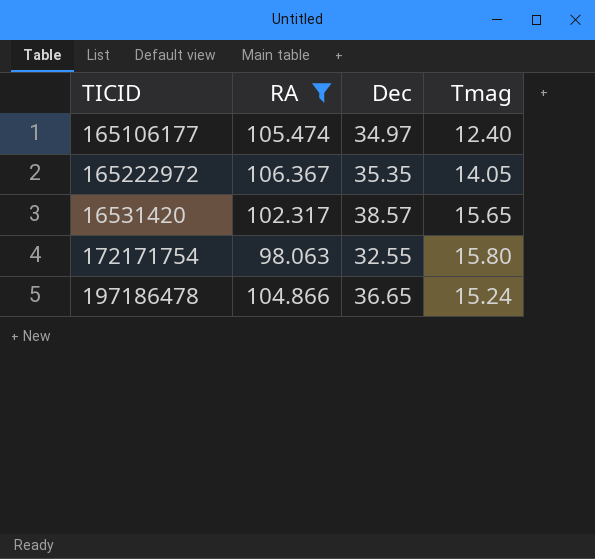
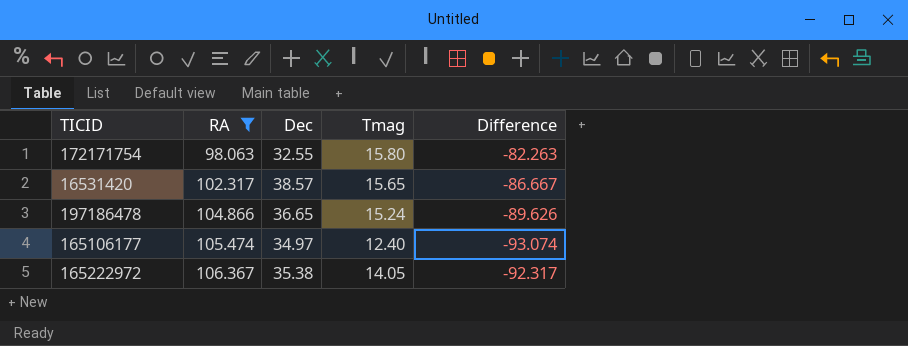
row order: none -> RA ascending
column Difference | formula: none -> [Tmag] - [RA]
165222972 | Dec: 35.35 -> 35.38

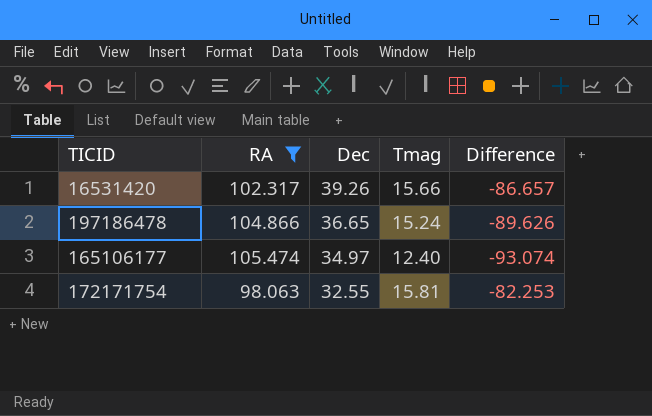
row order: RA ascending -> Dec descending
row 165222972: 106.367 | 35.38 | 14.05 | -92.317 -> none
16531420 | Dec: 38.57 -> 39.26
16531420 | Tmag: 15.65 -> 15.66
16531420 | Difference: -86.667 -> -86.657
172171754 | Tmag: 15.80 -> 15.81
172171754 | Difference: -82.263 -> -82.253

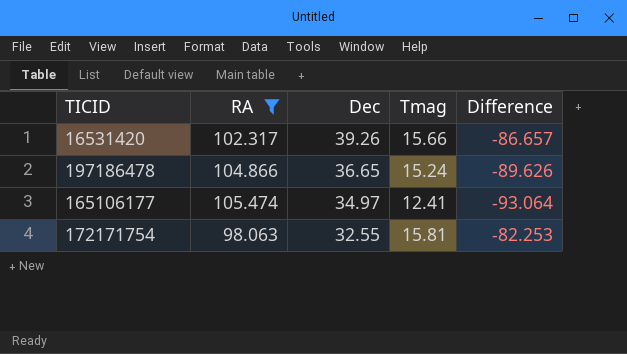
165106177 | Tmag: 12.40 -> 12.41
165106177 | Difference: -93.074 -> -93.064

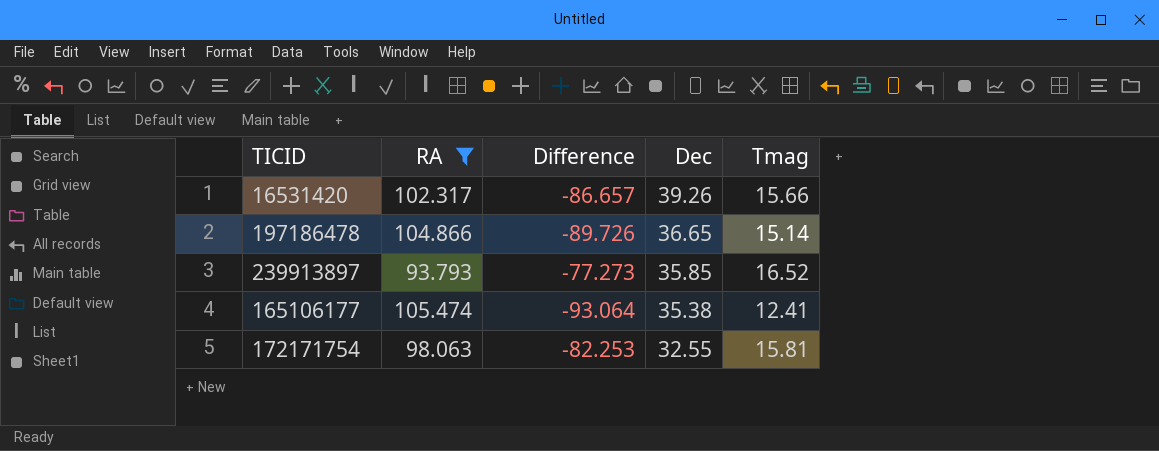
column Difference | position: 5 -> 3
197186478 | Difference: -89.626 -> -89.726
197186478 | Tmag: 15.24 -> 15.14
row 239913897: none -> 93.793 | -77.273 | 35.85 | 16.52
165106177 | Dec: 34.97 -> 35.38

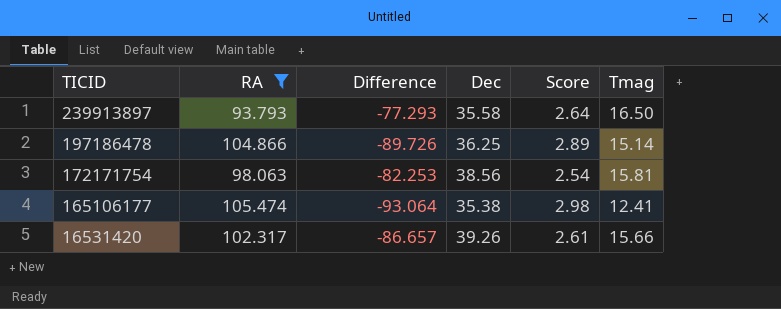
row order: Dec descending -> TICID descending
column Score | formula: none -> [RA] / [Dec]
239913897 | Difference: -77.273 -> -77.293
239913897 | Dec: 35.85 -> 35.58
239913897 | Tmag: 16.52 -> 16.50
197186478 | Dec: 36.65 -> 36.25
172171754 | Dec: 32.55 -> 38.56

